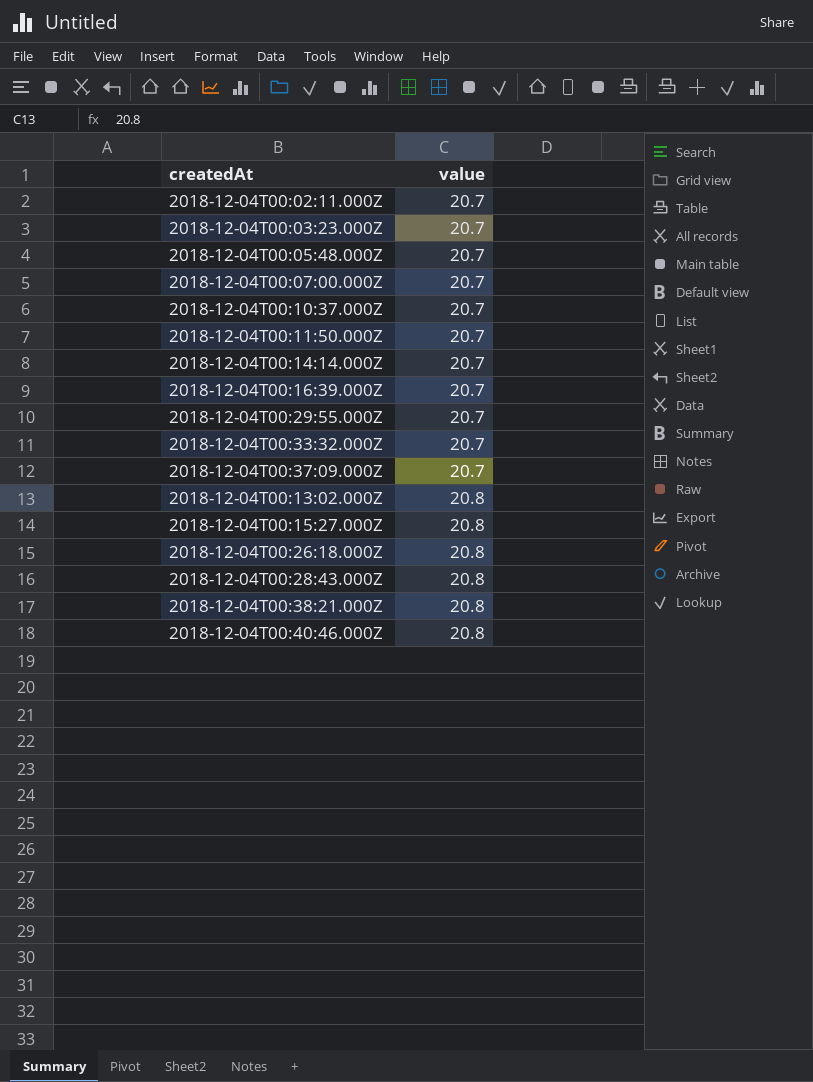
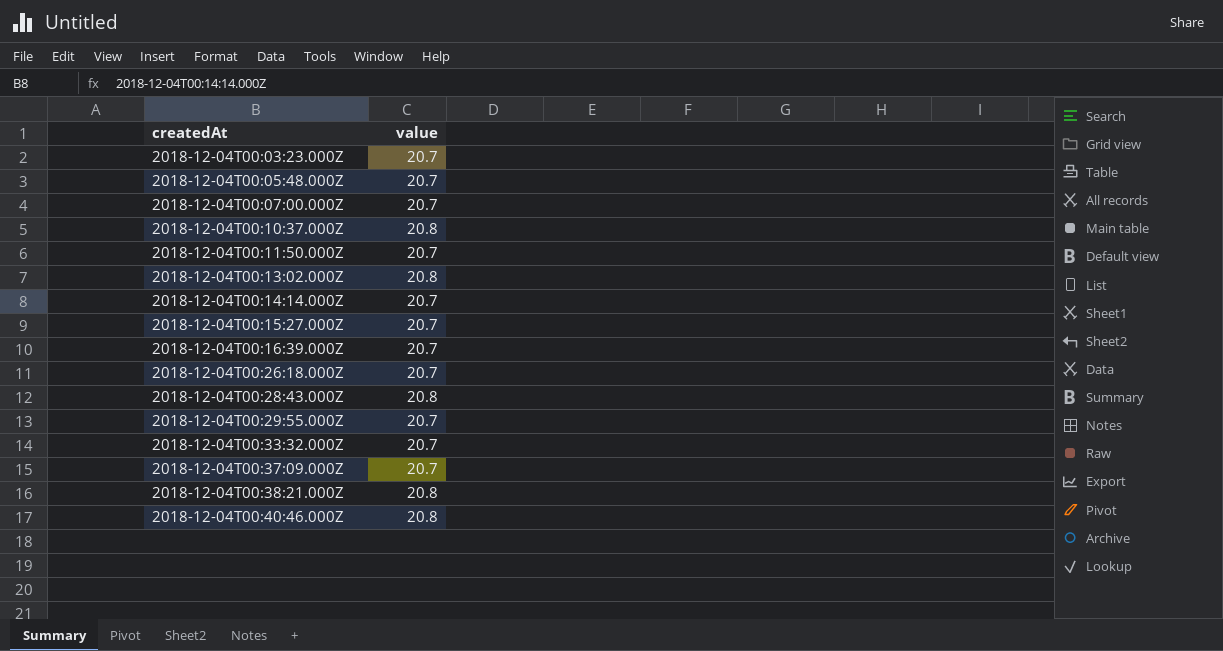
row order: value ascending -> createdAt ascending
row 2018-12-04T00:02:11.000Z: 20.7 -> none
2018-12-04T00:10:37.000Z | value: 20.7 -> 20.8
2018-12-04T00:15:27.000Z | value: 20.8 -> 20.7
2018-12-04T00:26:18.000Z | value: 20.8 -> 20.7

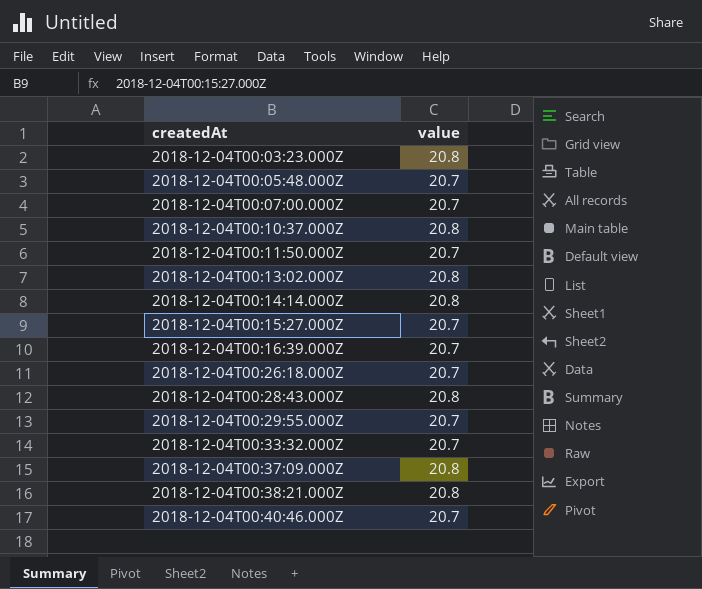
2018-12-04T00:03:23.000Z | value: 20.7 -> 20.8
2018-12-04T00:14:14.000Z | value: 20.7 -> 20.8
2018-12-04T00:37:09.000Z | value: 20.7 -> 20.8
2018-12-04T00:40:46.000Z | value: 20.8 -> 20.7

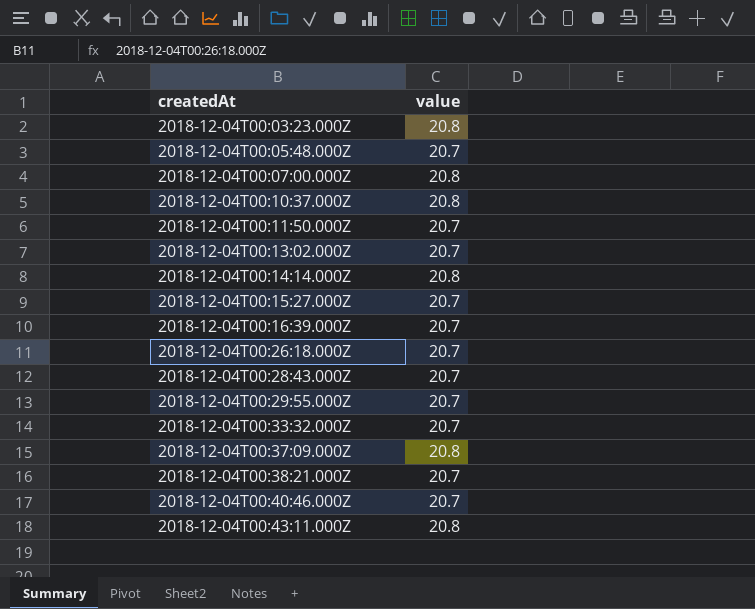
2018-12-04T00:07:00.000Z | value: 20.7 -> 20.8
2018-12-04T00:13:02.000Z | value: 20.8 -> 20.7
2018-12-04T00:28:43.000Z | value: 20.8 -> 20.7
2018-12-04T00:38:21.000Z | value: 20.8 -> 20.7
row 2018-12-04T00:43:11.000Z: none -> 20.8

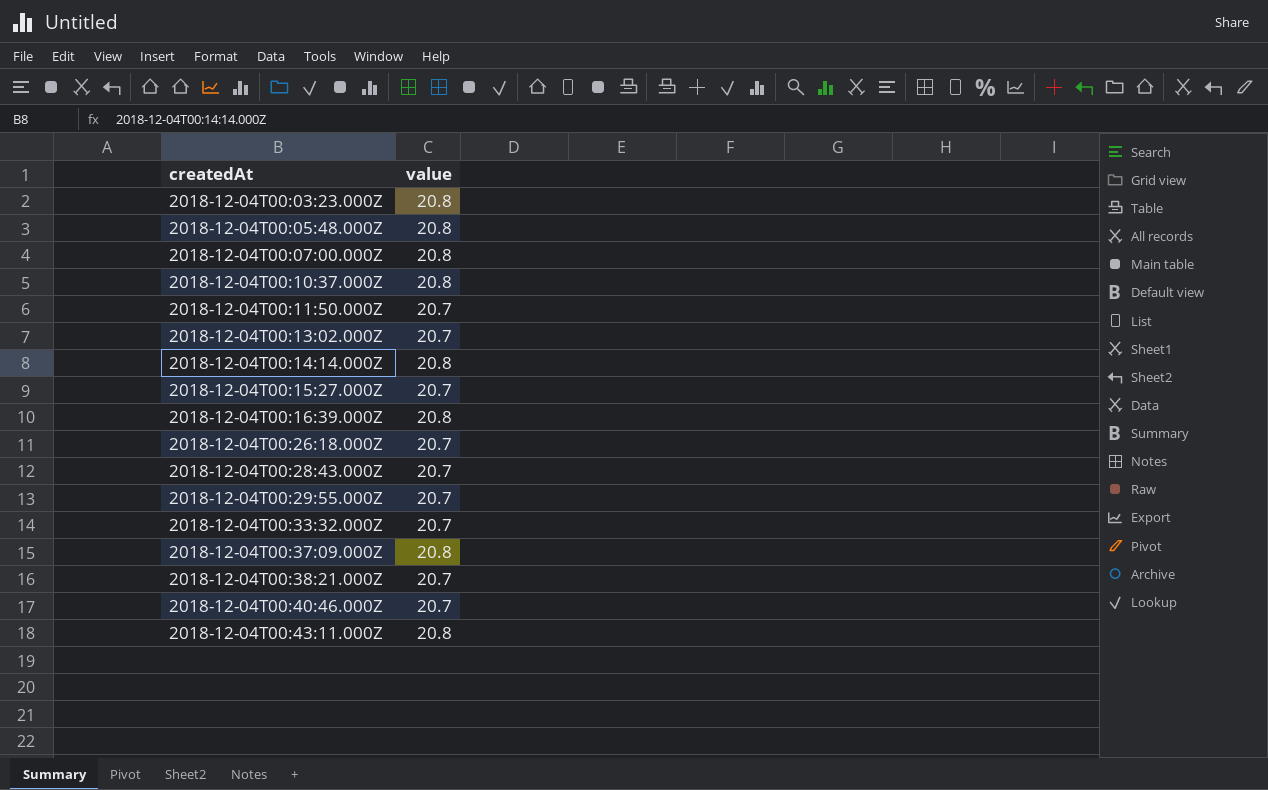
2018-12-04T00:05:48.000Z | value: 20.7 -> 20.8
2018-12-04T00:16:39.000Z | value: 20.7 -> 20.8

